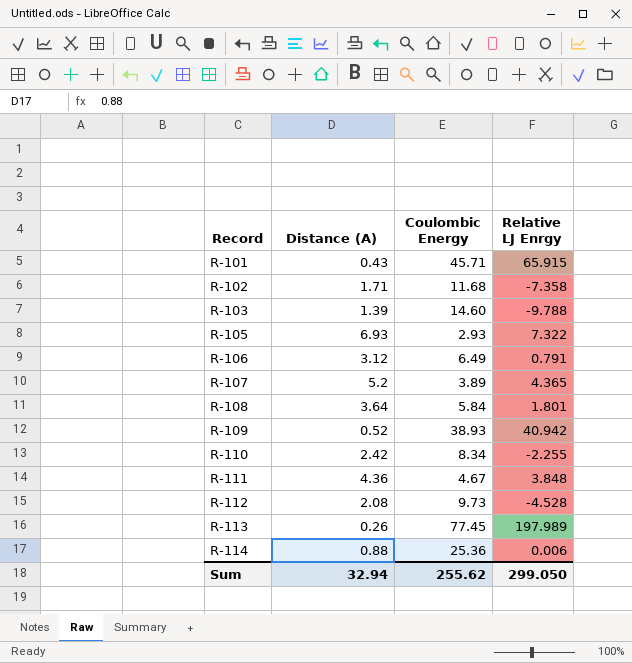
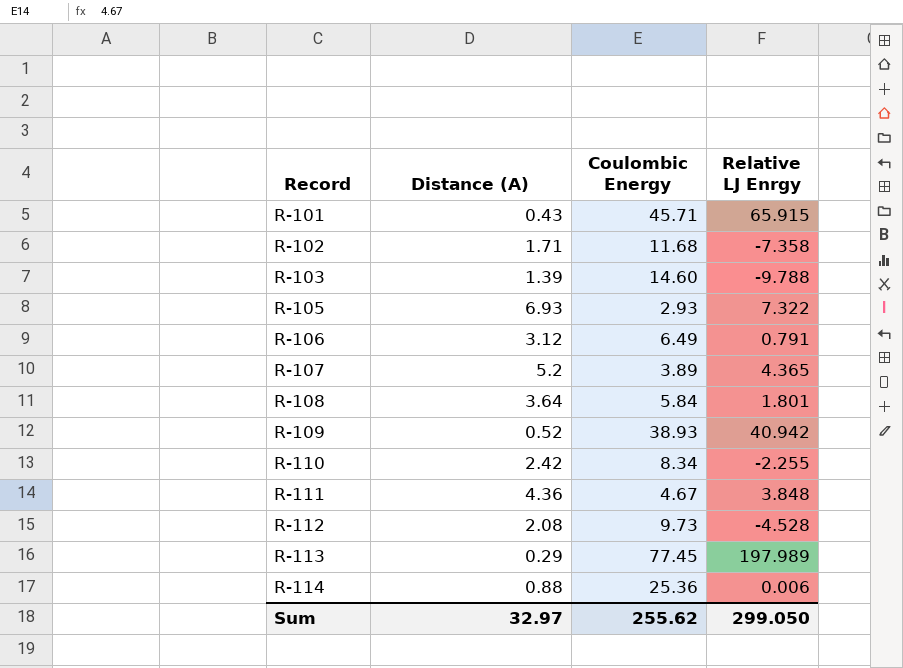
R-113 | Distance (A): 0.26 -> 0.29
Sum | Distance (A): 32.94 -> 32.97

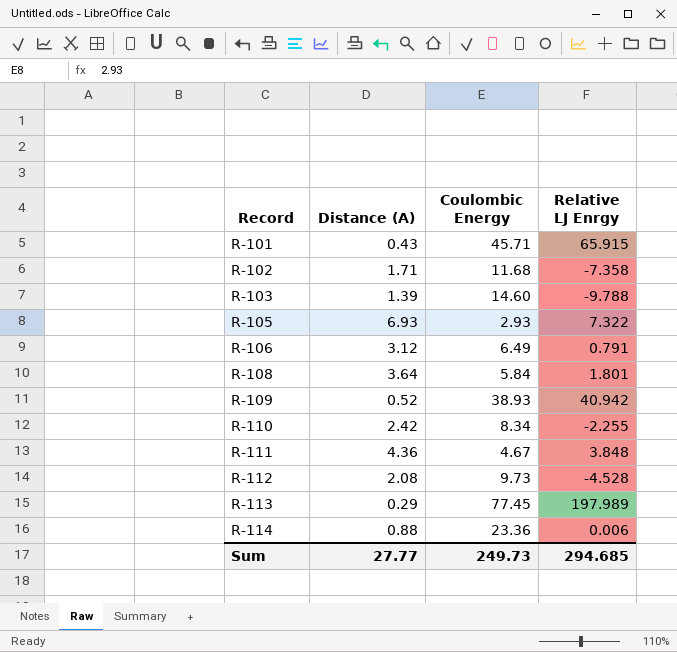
row R-107: 5.2 | 3.89 | 4.365 -> none
R-114 | Coulombic Energy: 25.36 -> 23.36
Sum | Distance (A): 32.97 -> 27.77
Sum | Coulombic Energy: 255.62 -> 249.73
Sum | Relative LJ Enrgy: 299.050 -> 294.685

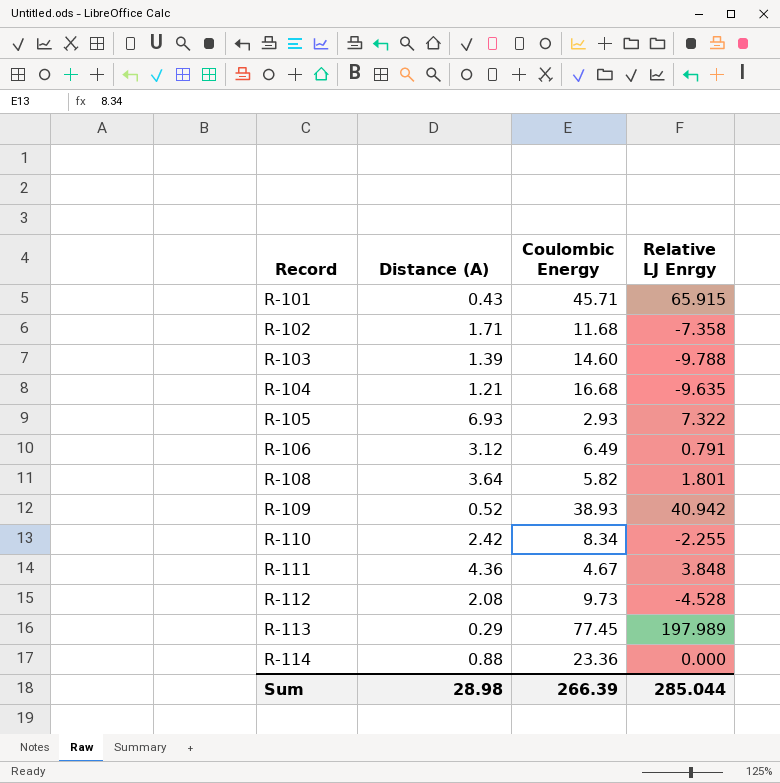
row R-104: none -> 1.21 | 16.68 | -9.635
R-108 | Coulombic Energy: 5.84 -> 5.82
R-114 | Relative LJ Enrgy: 0.006 -> 0.000
Sum | Distance (A): 27.77 -> 28.98
Sum | Coulombic Energy: 249.73 -> 266.39
Sum | Relative LJ Enrgy: 294.685 -> 285.044

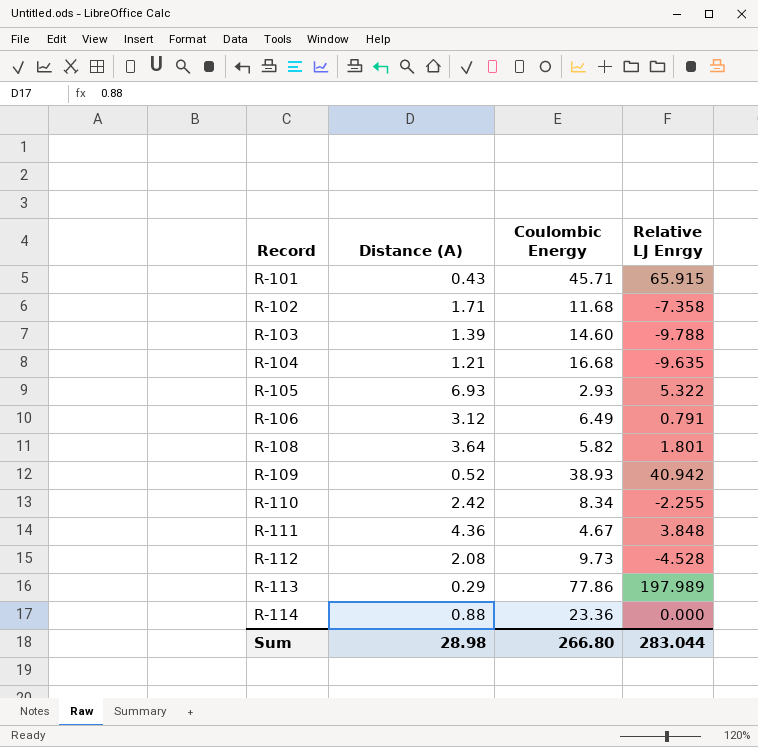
R-105 | Relative LJ Enrgy: 7.322 -> 5.322
R-113 | Coulombic Energy: 77.45 -> 77.86
Sum | Coulombic Energy: 266.39 -> 266.80
Sum | Relative LJ Enrgy: 285.044 -> 283.044

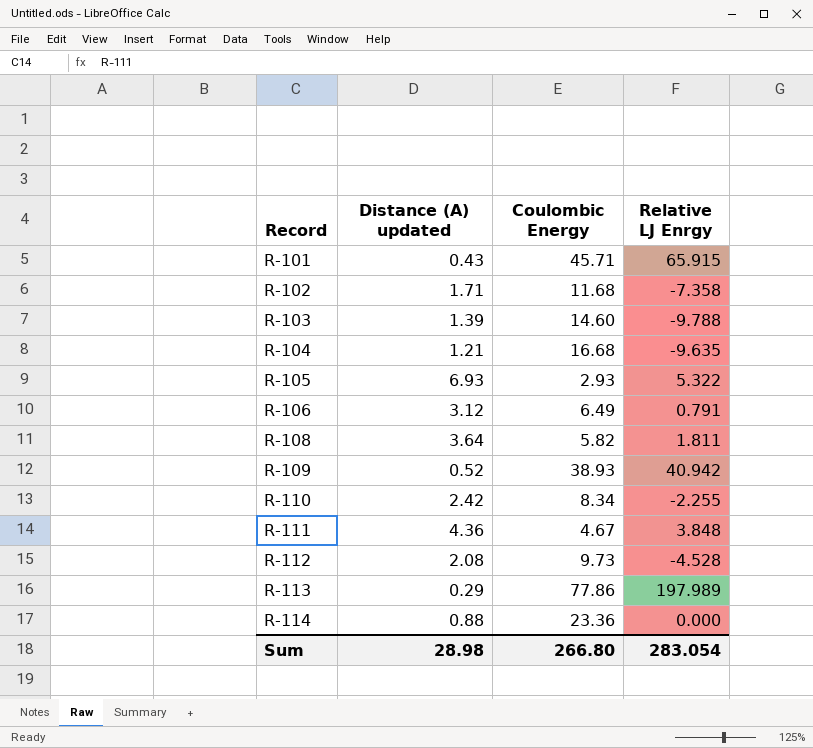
column name: Distance (A) -> Distance (A) updated
R-108 | Relative LJ Enrgy: 1.801 -> 1.811
Sum | Relative LJ Enrgy: 283.044 -> 283.054

